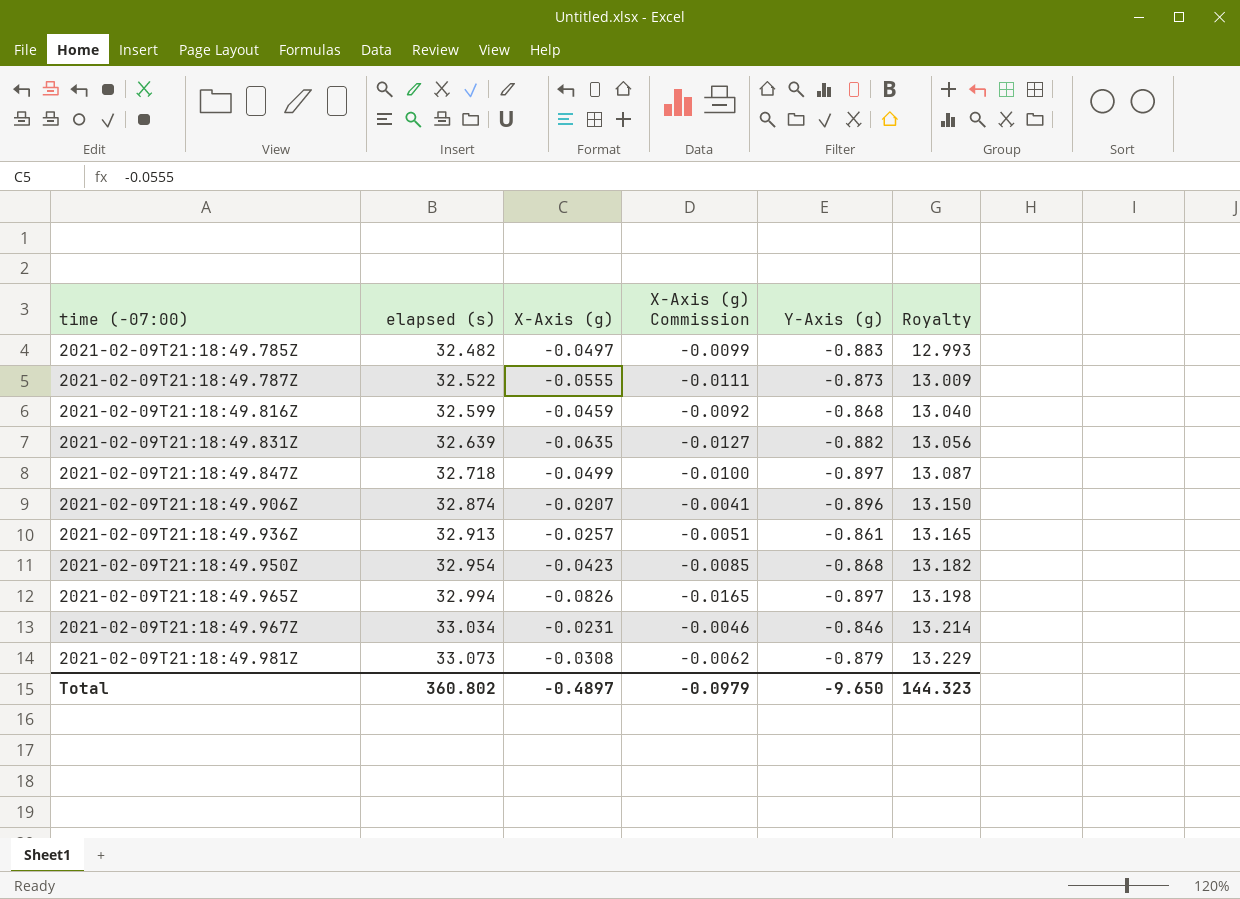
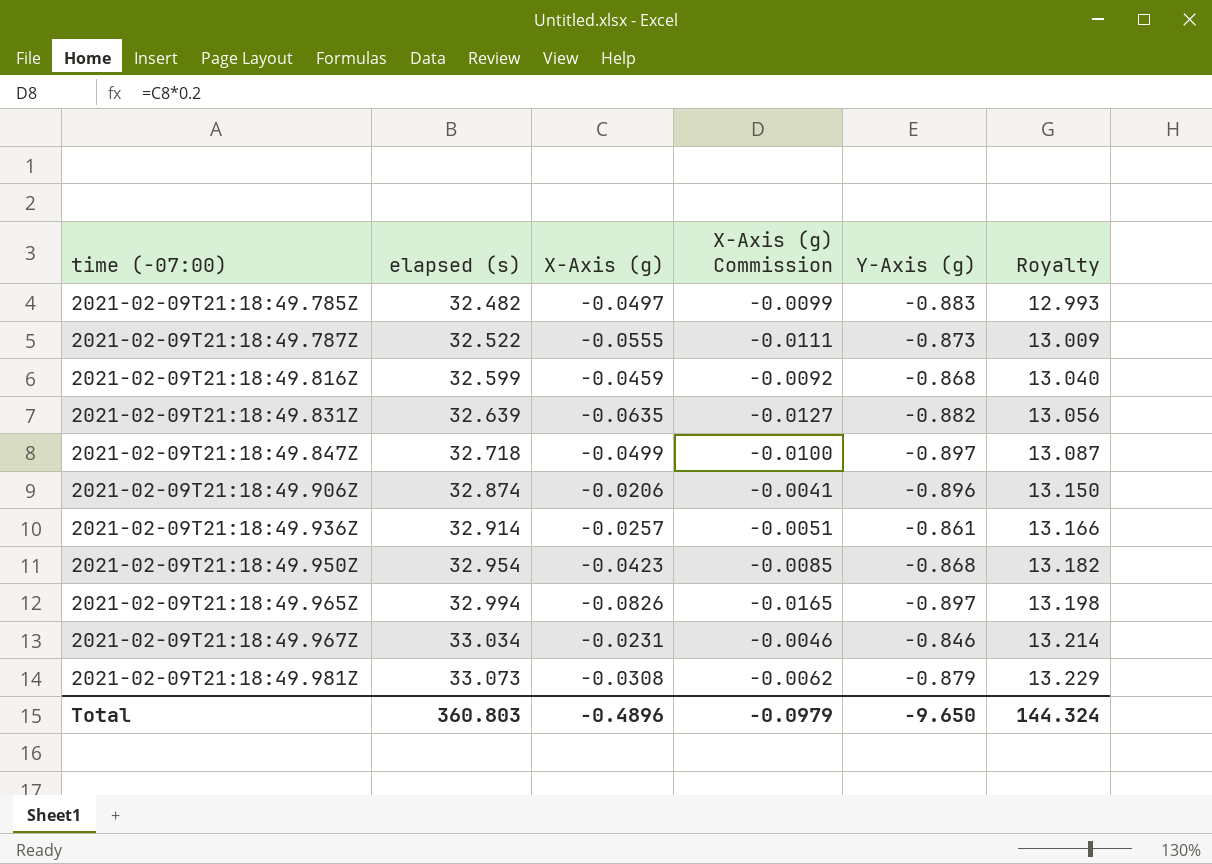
2021-02-09T21:18:49.906Z | X-Axis (g): -0.0207 -> -0.0206
2021-02-09T21:18:49.936Z | elapsed (s): 32.913 -> 32.914
2021-02-09T21:18:49.936Z | Royalty: 13.165 -> 13.166
Total | elapsed (s): 360.802 -> 360.803
Total | X-Axis (g): -0.4897 -> -0.4896
Total | Royalty: 144.323 -> 144.324

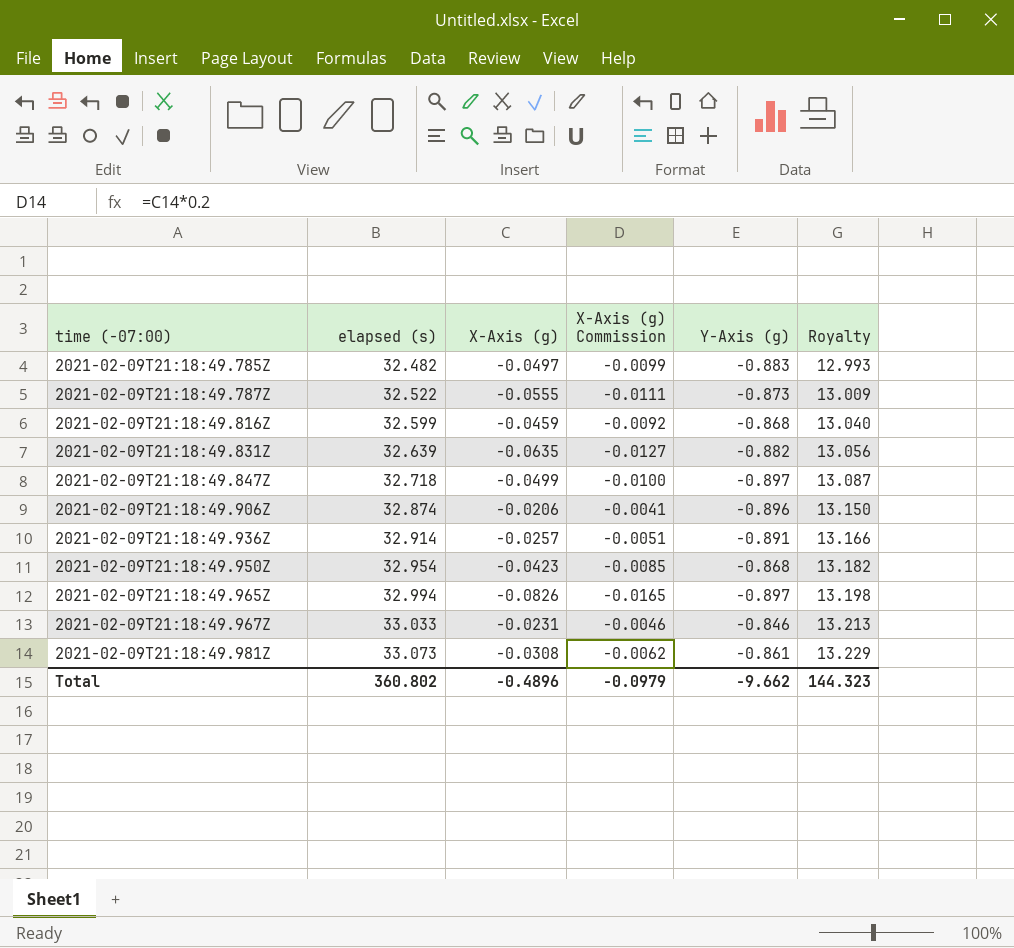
2021-02-09T21:18:49.936Z | Y-Axis (g): -0.861 -> -0.891
2021-02-09T21:18:49.967Z | elapsed (s): 33.034 -> 33.033
2021-02-09T21:18:49.967Z | Royalty: 13.214 -> 13.213
2021-02-09T21:18:49.981Z | Y-Axis (g): -0.879 -> -0.861
Total | elapsed (s): 360.803 -> 360.802
Total | Y-Axis (g): -9.650 -> -9.662
Total | Royalty: 144.324 -> 144.323

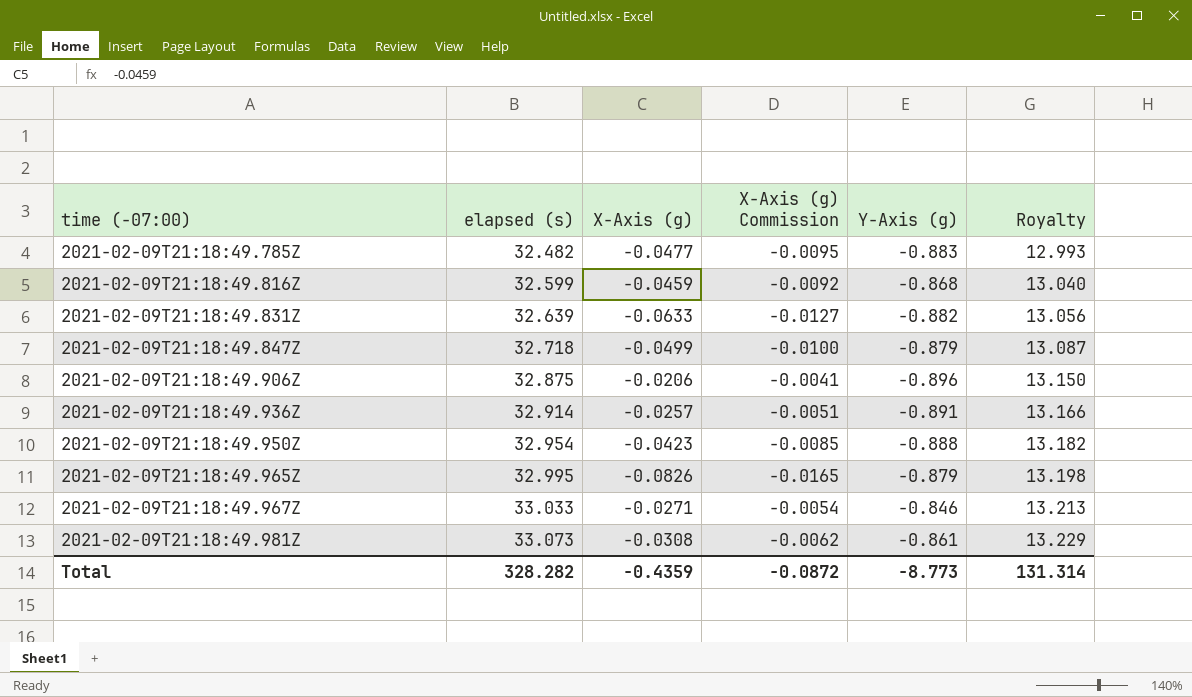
row 2021-02-09T21:18:49.787Z: 32.522 | -0.0555 | -0.0111 | -0.873 | 13.009 -> none
2021-02-09T21:18:49.785Z | X-Axis (g): -0.0497 -> -0.0477
2021-02-09T21:18:49.785Z | X-Axis (g) Commission: -0.0099 -> -0.0095
2021-02-09T21:18:49.831Z | X-Axis (g): -0.0635 -> -0.0633
2021-02-09T21:18:49.847Z | Y-Axis (g): -0.897 -> -0.879
2021-02-09T21:18:49.906Z | elapsed (s): 32.874 -> 32.875
2021-02-09T21:18:49.950Z | Y-Axis (g): -0.868 -> -0.888
2021-02-09T21:18:49.965Z | elapsed (s): 32.994 -> 32.995
2021-02-09T21:18:49.965Z | Y-Axis (g): -0.897 -> -0.879
2021-02-09T21:18:49.967Z | X-Axis (g): -0.0231 -> -0.0271
2021-02-09T21:18:49.967Z | X-Axis (g) Commission: -0.0046 -> -0.0054
Total | elapsed (s): 360.802 -> 328.282
Total | X-Axis (g): -0.4896 -> -0.4359
Total | X-Axis (g) Commission: -0.0979 -> -0.0872
Total | Y-Axis (g): -9.662 -> -8.773
Total | Royalty: 144.323 -> 131.314

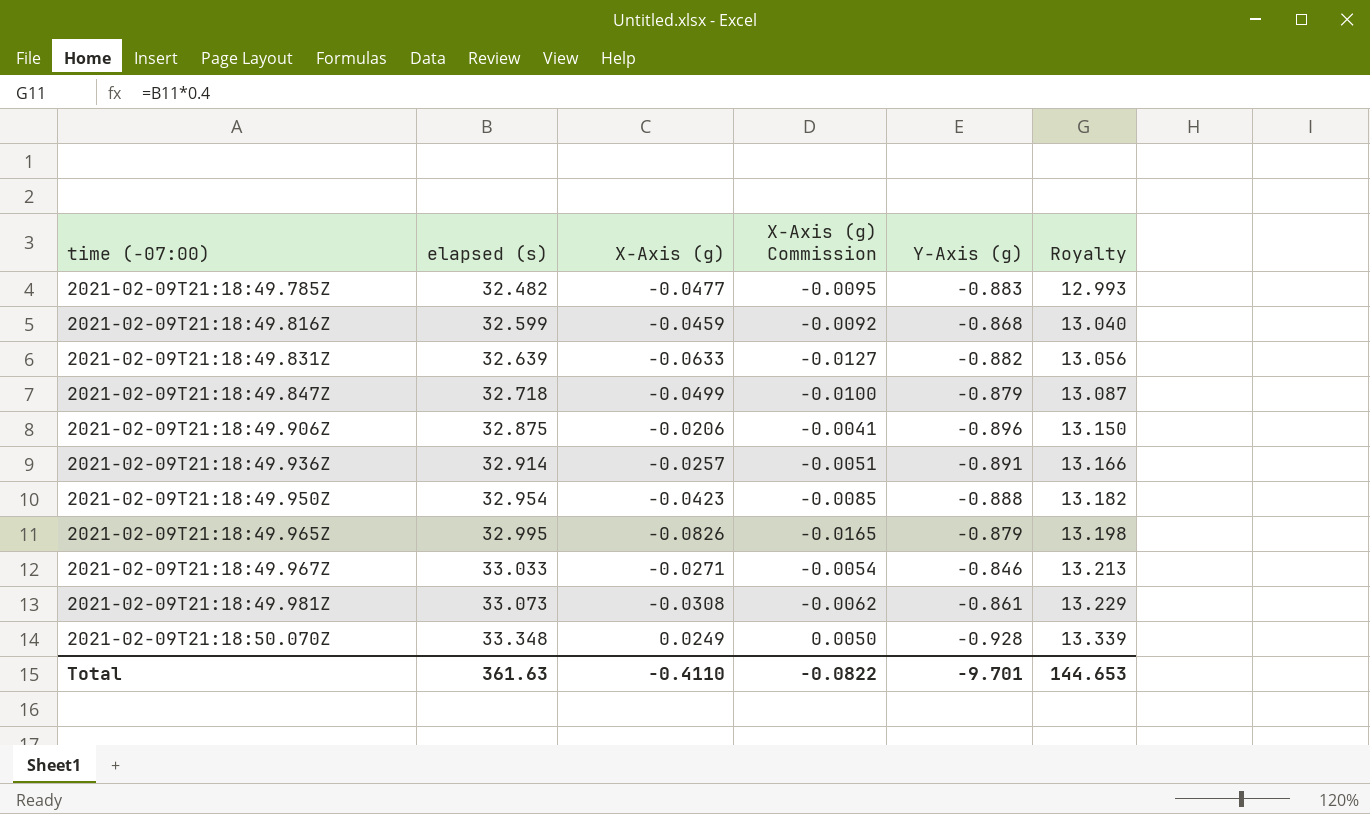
row 2021-02-09T21:18:50.070Z: none -> 33.348 | 0.0249 | 0.0050 | -0.928 | 13.339
Total | elapsed (s): 328.282 -> 361.63
Total | X-Axis (g): -0.4359 -> -0.4110
Total | X-Axis (g) Commission: -0.0872 -> -0.0822
Total | Y-Axis (g): -8.773 -> -9.701
Total | Royalty: 131.314 -> 144.653

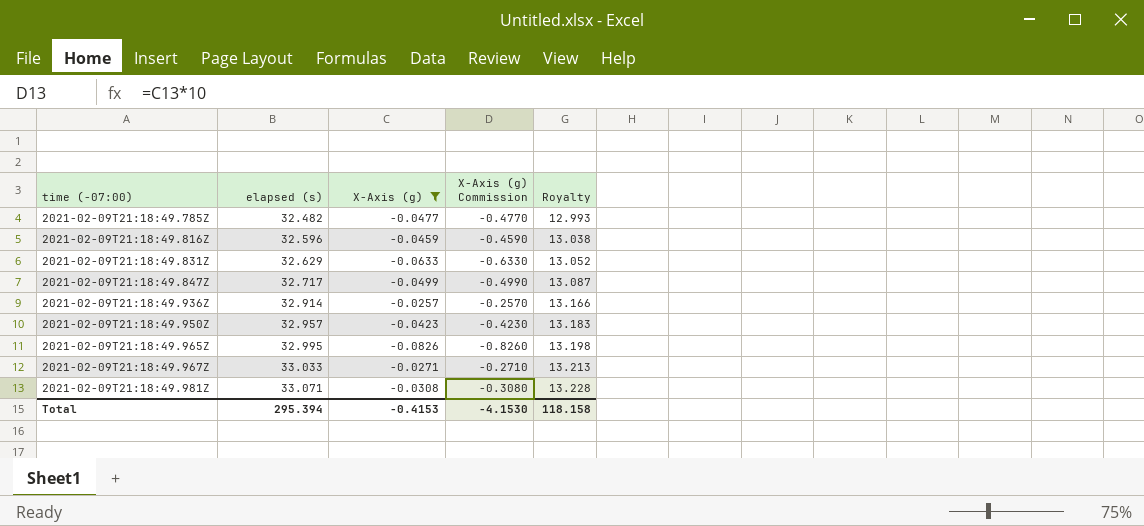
filter: none -> X-Axis (g) <= -0.0257
column Y-Axis (g) | position: 5 -> none
column X-Axis (g) Commission | formula: [X-Axis (g)] * 0.2 -> [X-Axis (g)] * 10
2021-02-09T21:18:49.816Z | elapsed (s): 32.599 -> 32.596
2021-02-09T21:18:49.816Z | Royalty: 13.040 -> 13.038
2021-02-09T21:18:49.831Z | elapsed (s): 32.639 -> 32.629
2021-02-09T21:18:49.831Z | Royalty: 13.056 -> 13.052
2021-02-09T21:18:49.847Z | elapsed (s): 32.718 -> 32.717
2021-02-09T21:18:49.950Z | elapsed (s): 32.954 -> 32.957
2021-02-09T21:18:49.950Z | Royalty: 13.182 -> 13.183
2021-02-09T21:18:49.981Z | elapsed (s): 33.073 -> 33.071
2021-02-09T21:18:49.981Z | Royalty: 13.229 -> 13.228
Total | elapsed (s): 361.63 -> 295.394
Total | X-Axis (g): -0.4110 -> -0.4153
Total | X-Axis (g) Commission: -0.0822 -> -4.1530
Total | Royalty: 144.653 -> 118.158

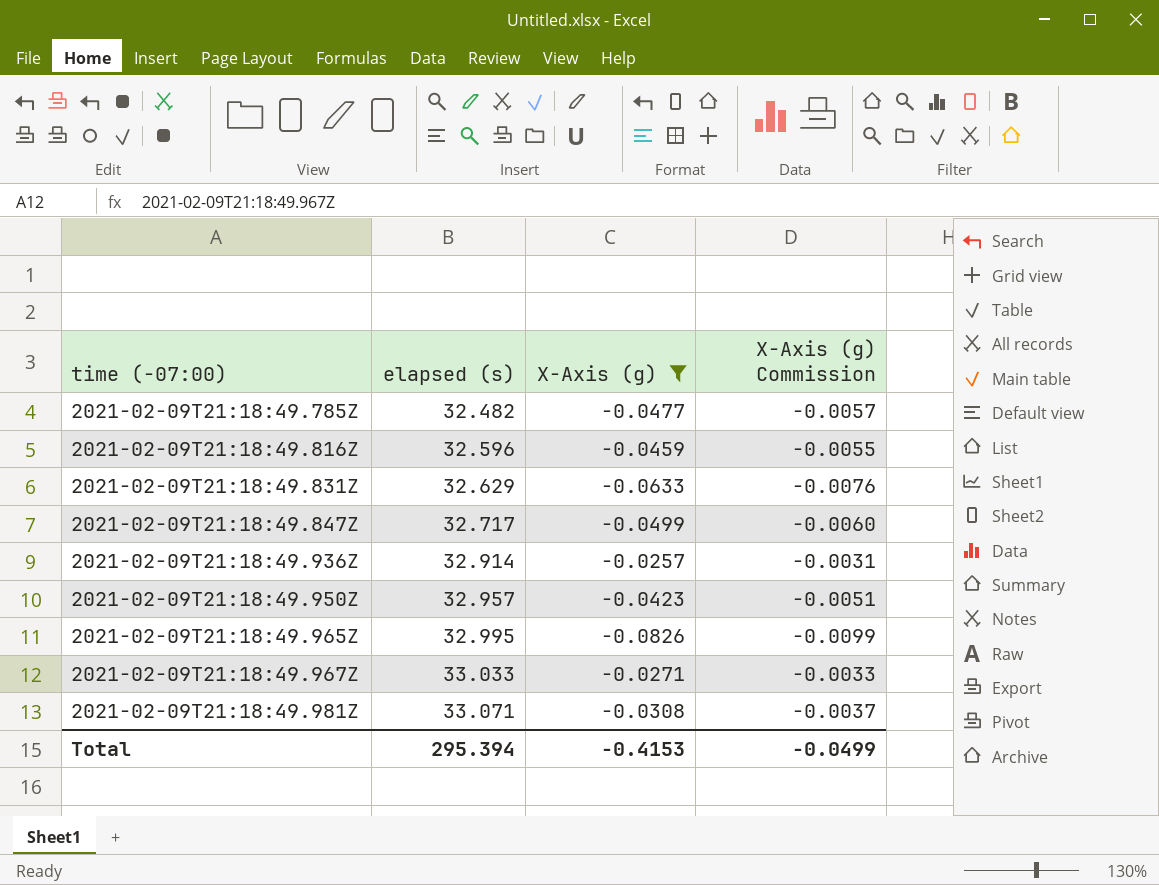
column Royalty | formula: [elapsed (s)] * 0.4 -> none
column X-Axis (g) Commission | formula: [X-Axis (g)] * 10 -> [X-Axis (g)] * 0.12
Total | X-Axis (g) Commission: -4.1530 -> -0.0499

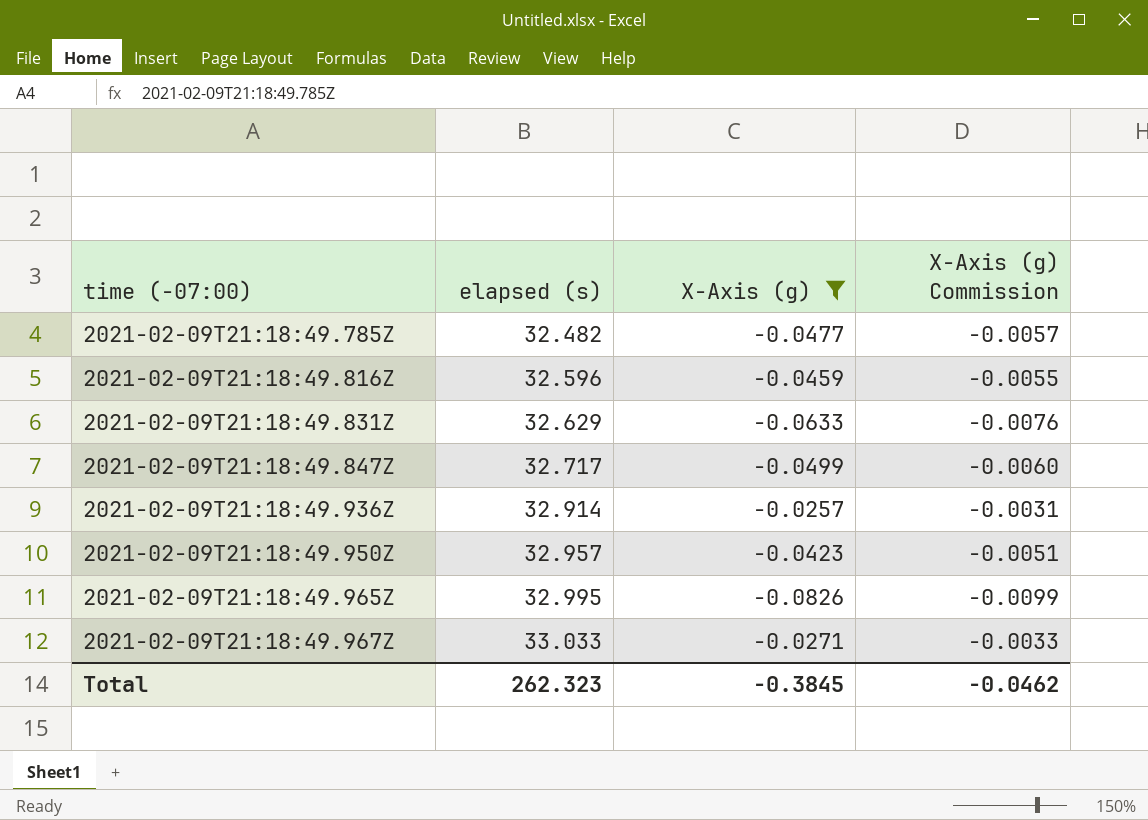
row 2021-02-09T21:18:49.981Z: 33.071 | -0.0308 | -0.0037 -> none
Total | elapsed (s): 295.394 -> 262.323
Total | X-Axis (g): -0.4153 -> -0.3845
Total | X-Axis (g) Commission: -0.0499 -> -0.0462

